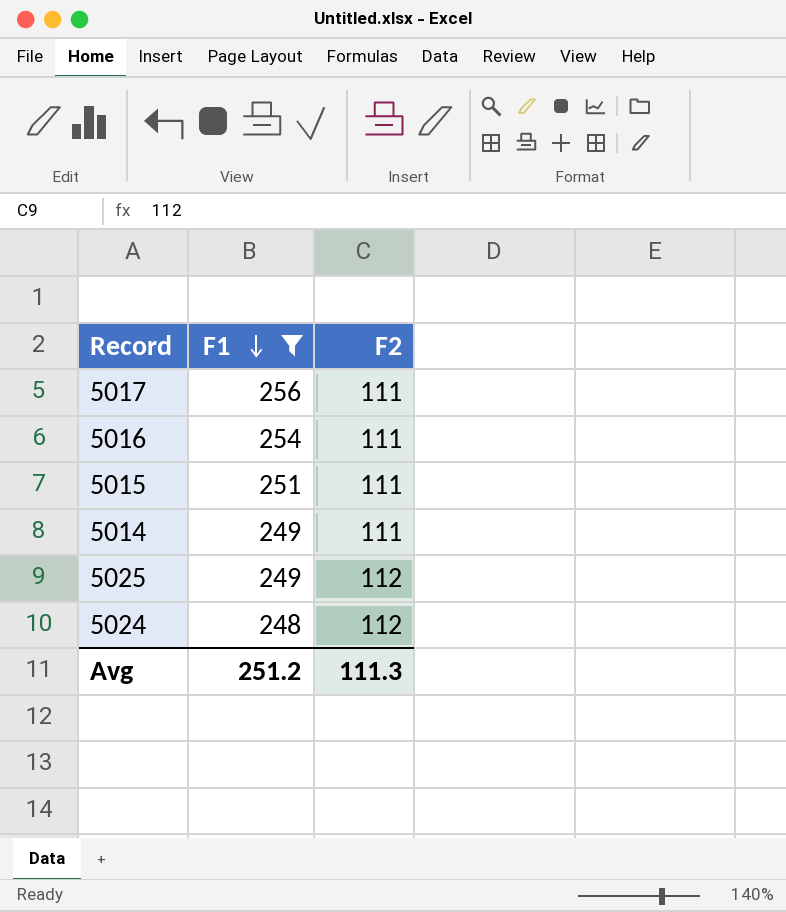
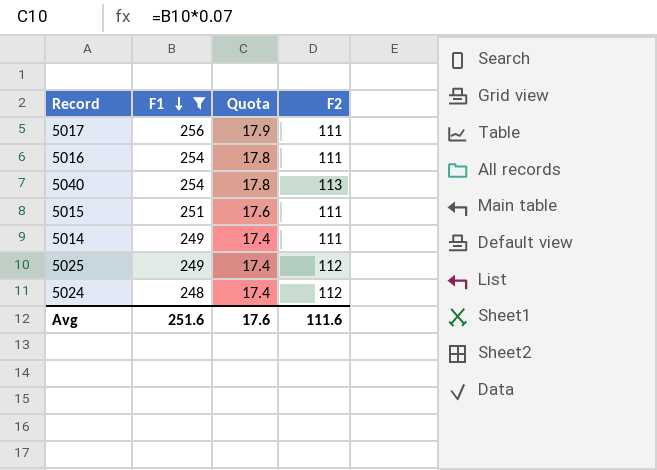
column Quota | formula: none -> [F1] * 0.07
row 5040: none -> 254 | 17.8 | 113
Avg | F1: 251.2 -> 251.6
Avg | F2: 111.3 -> 111.6

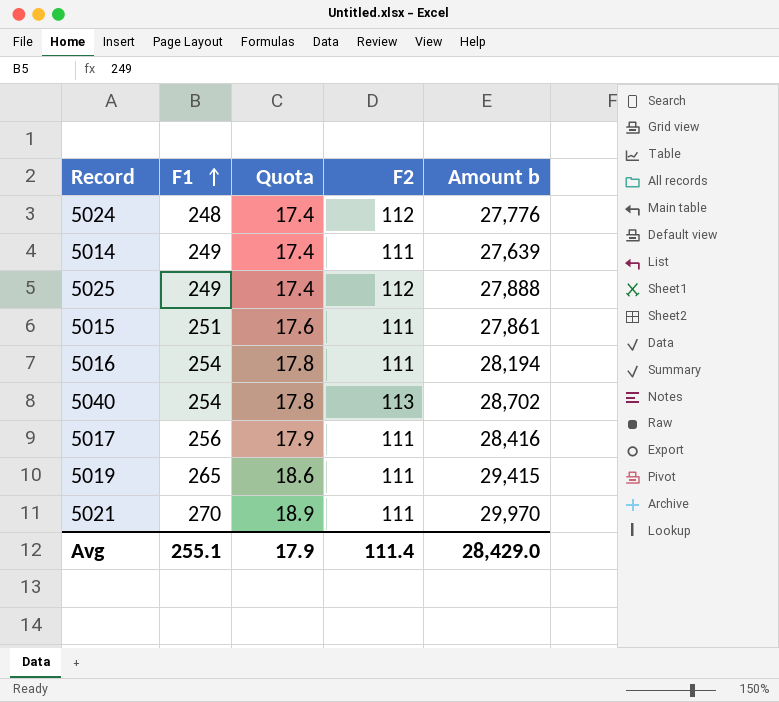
filter: F1 <= 256 -> none
row order: F1 descending -> F1 ascending
column Amount b | formula: none -> [F1] * [F2]
Avg | F1: 251.6 -> 255.1
Avg | Quota: 17.6 -> 17.9
Avg | F2: 111.6 -> 111.4

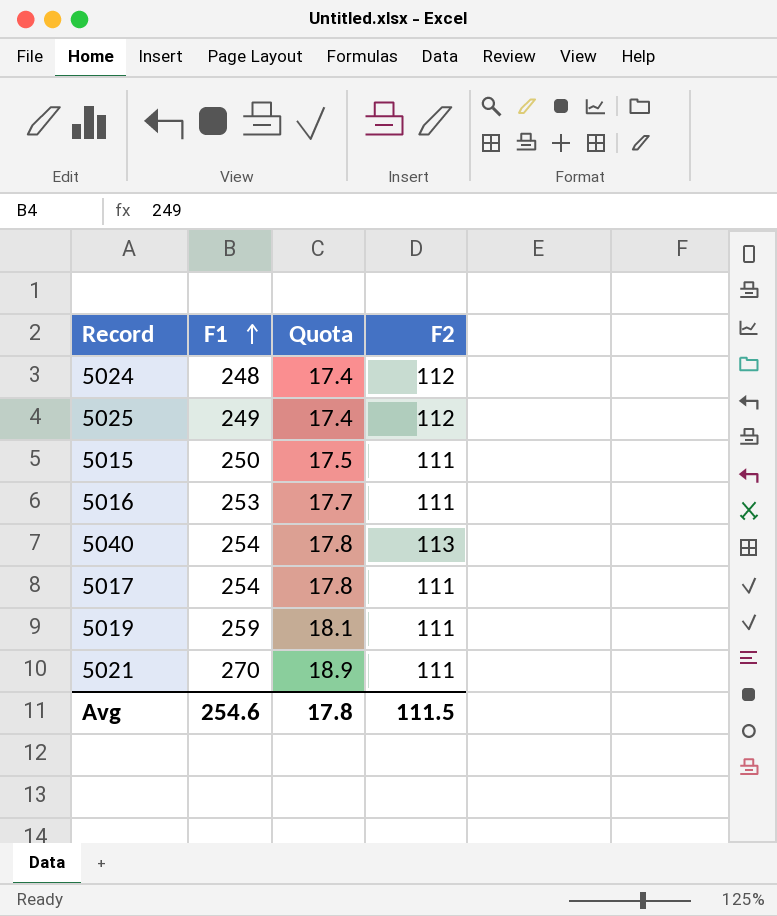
column Amount b | formula: [F1] * [F2] -> none
row 5014: 249 | 17.4 | 111 | 27,639 -> none
5015 | F1: 251 -> 250
5015 | Quota: 17.6 -> 17.5
5016 | F1: 254 -> 253
5016 | Quota: 17.8 -> 17.7
5017 | F1: 256 -> 254
5017 | Quota: 17.9 -> 17.8
5019 | F1: 265 -> 259
5019 | Quota: 18.6 -> 18.1
Avg | F1: 255.1 -> 254.6
Avg | Quota: 17.9 -> 17.8
Avg | F2: 111.4 -> 111.5

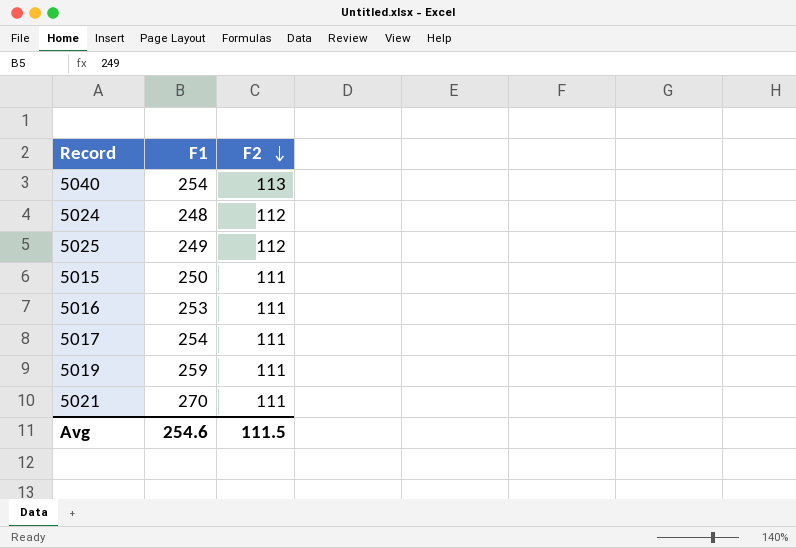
row order: F1 ascending -> F2 descending
column Quota | formula: [F1] * 0.07 -> none

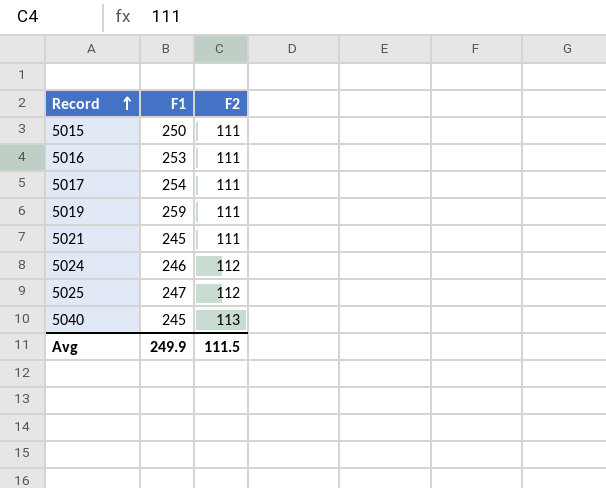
row order: F2 descending -> Record ascending
5021 | F1: 270 -> 245
5024 | F1: 248 -> 246
5025 | F1: 249 -> 247
5040 | F1: 254 -> 245
Avg | F1: 254.6 -> 249.9

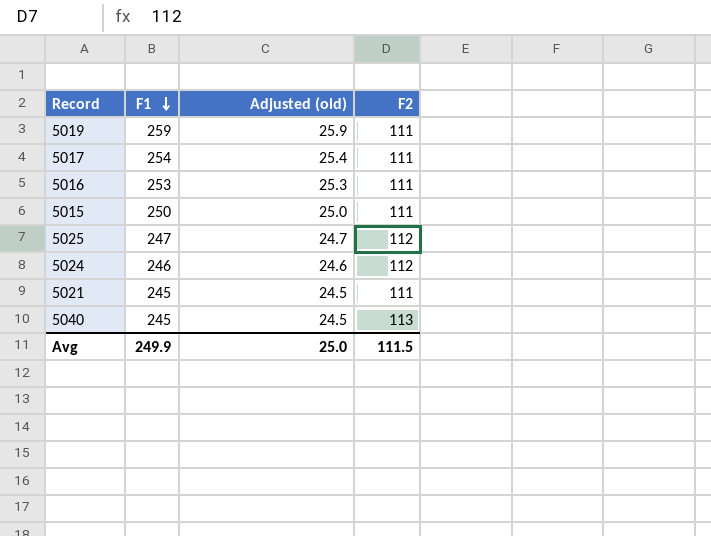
row order: Record ascending -> F1 descending
column Adjusted (old) | formula: none -> [F1] * 0.1

